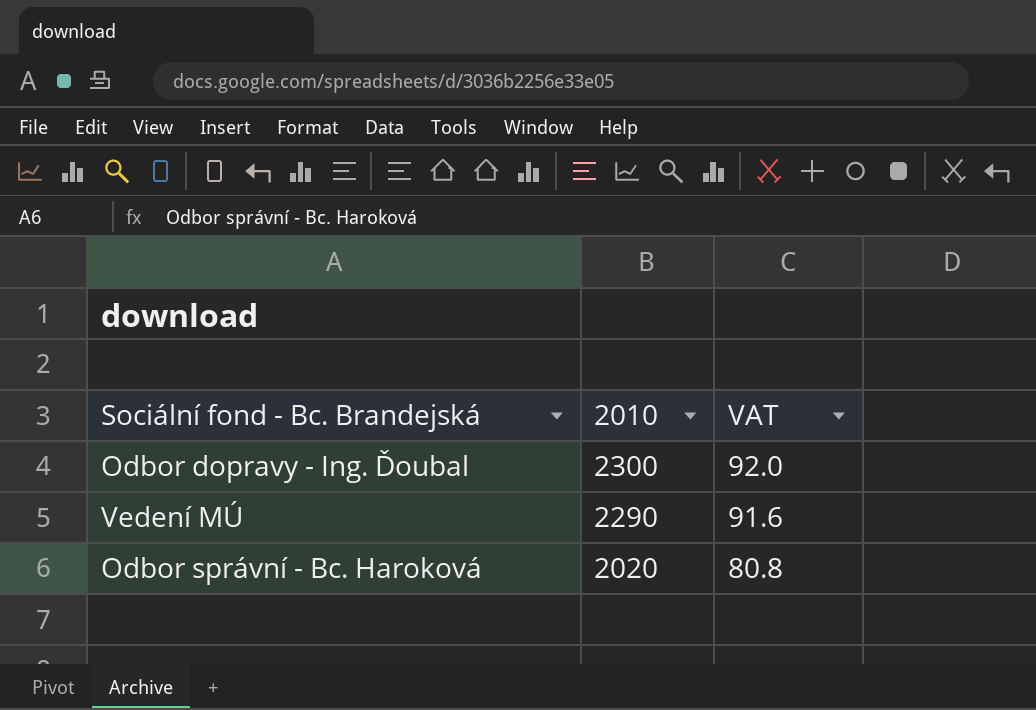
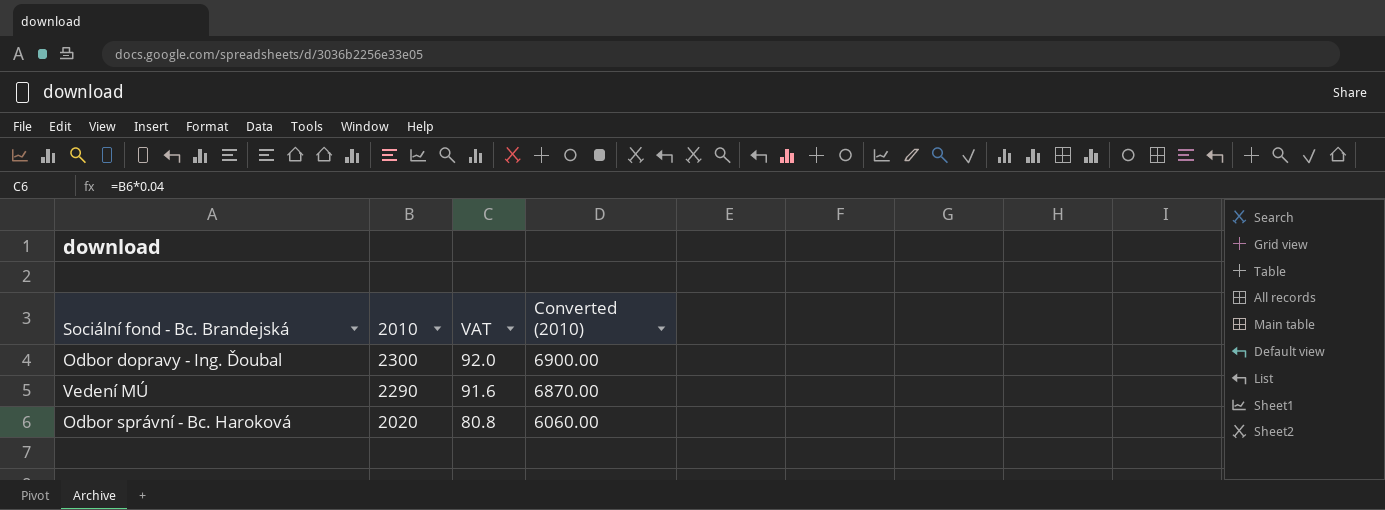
column Converted (2010) | formula: none -> [2010] * 3

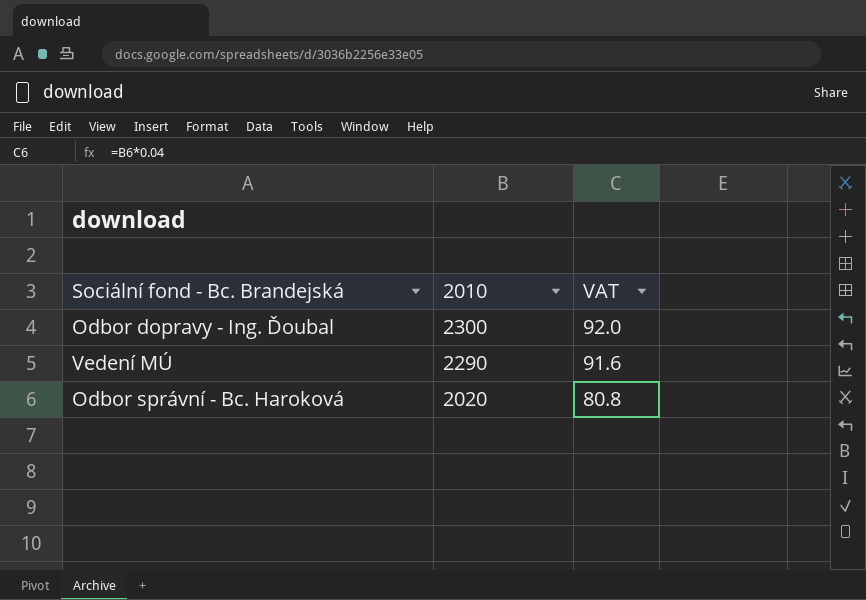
column Converted (2010) | formula: [2010] * 3 -> none

